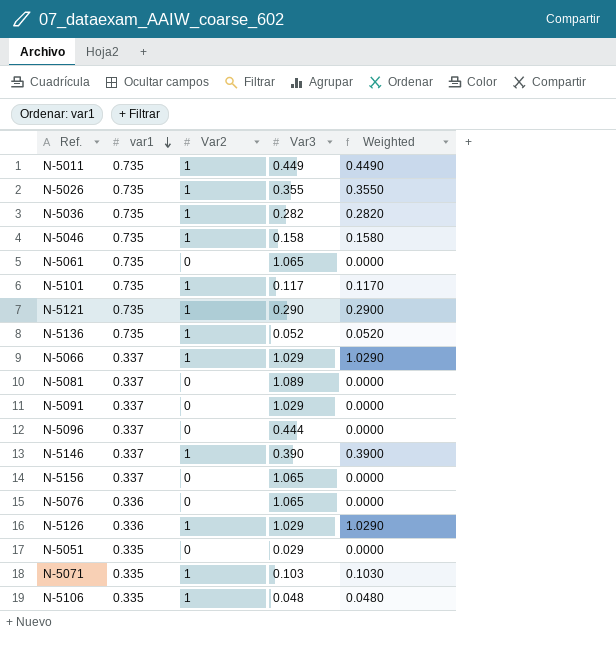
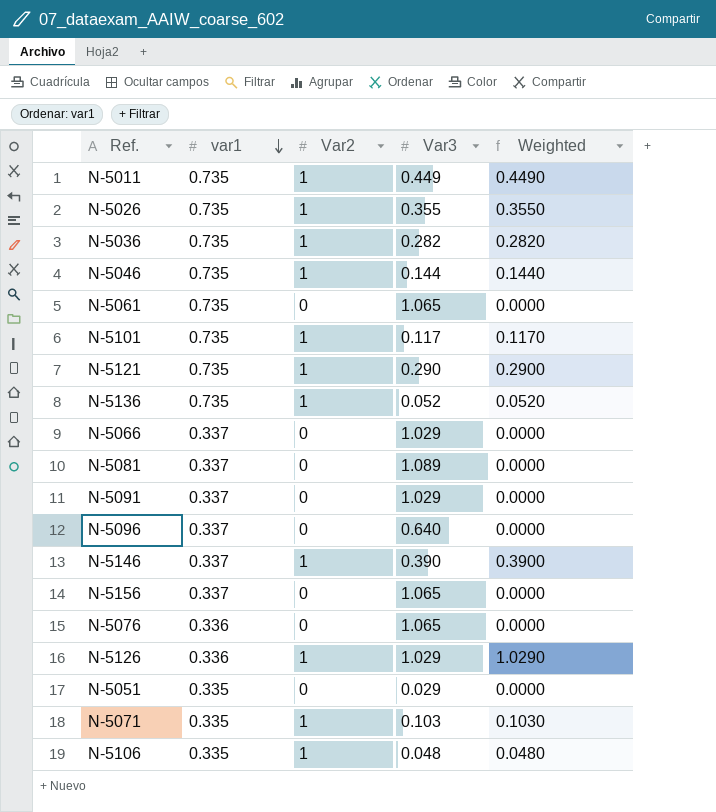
N-5046 | Var3: 0.158 -> 0.144
N-5046 | Weighted: 0.1580 -> 0.1440
N-5066 | Var2: 1 -> 0
N-5066 | Weighted: 1.0290 -> 0.0000
N-5096 | Var3: 0.444 -> 0.640

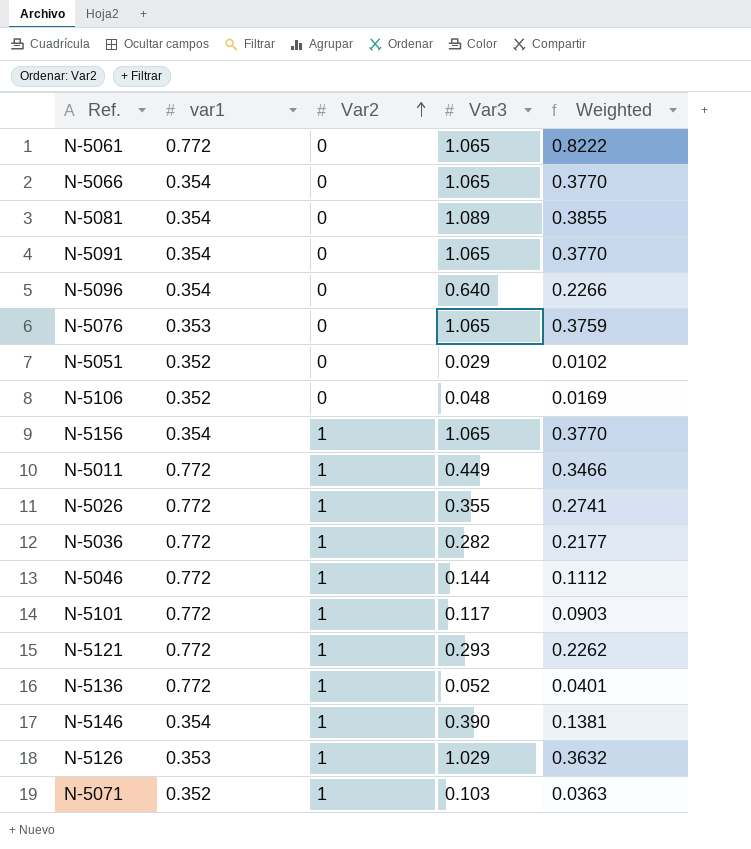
row order: var1 descending -> Var2 ascending
column Weighted | formula: [Var2] * [Var3] -> [var1] * [Var3]
N-5061 | var1: 0.735 -> 0.772
N-5066 | var1: 0.337 -> 0.354
N-5066 | Var3: 1.029 -> 1.065
N-5081 | var1: 0.337 -> 0.354
N-5091 | var1: 0.337 -> 0.354
N-5091 | Var3: 1.029 -> 1.065
N-5096 | var1: 0.337 -> 0.354
N-5076 | var1: 0.336 -> 0.353
N-5051 | var1: 0.335 -> 0.352
N-5106 | var1: 0.335 -> 0.352
N-5106 | Var2: 1 -> 0
N-5156 | var1: 0.337 -> 0.354
N-5156 | Var2: 0 -> 1
N-5011 | var1: 0.735 -> 0.772
N-5026 | var1: 0.735 -> 0.772
N-5036 | var1: 0.735 -> 0.772
N-5046 | var1: 0.735 -> 0.772
N-5101 | var1: 0.735 -> 0.772
N-5121 | var1: 0.735 -> 0.772
N-5121 | Var3: 0.290 -> 0.293
N-5136 | var1: 0.735 -> 0.772
N-5146 | var1: 0.337 -> 0.354
N-5126 | var1: 0.336 -> 0.353
N-5071 | var1: 0.335 -> 0.352

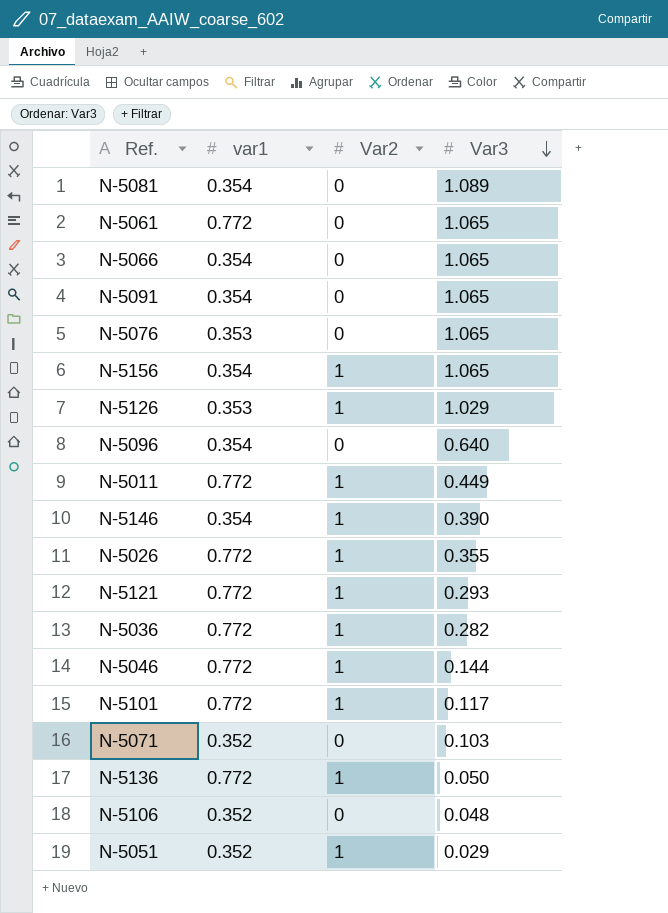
row order: Var2 ascending -> Var3 descending
column Weighted | formula: [var1] * [Var3] -> none
N-5071 | Var2: 1 -> 0
N-5136 | Var3: 0.052 -> 0.050
N-5051 | Var2: 0 -> 1

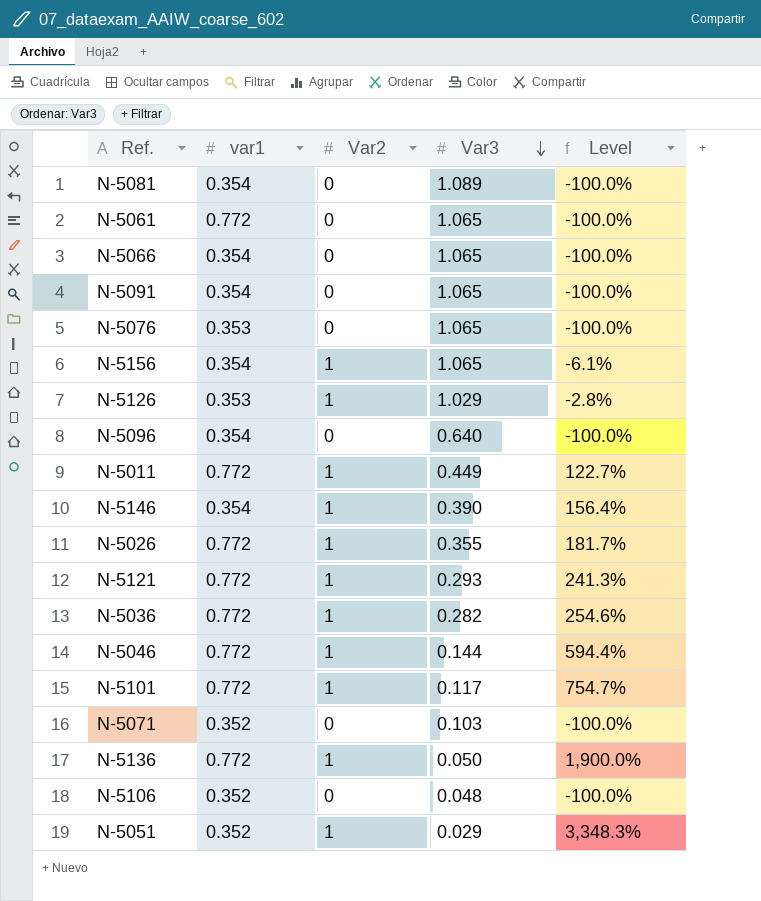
column Level | formula: none -> ([Var2] - [Var3]) / [Var3]

